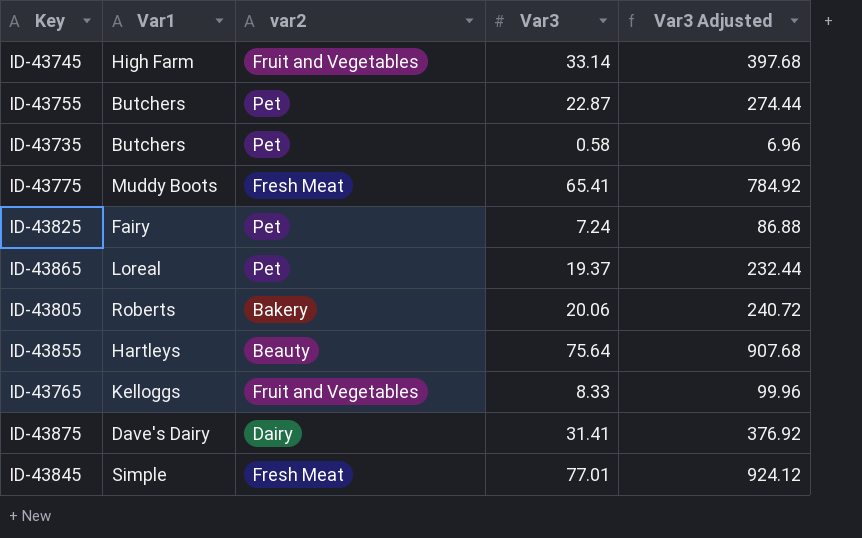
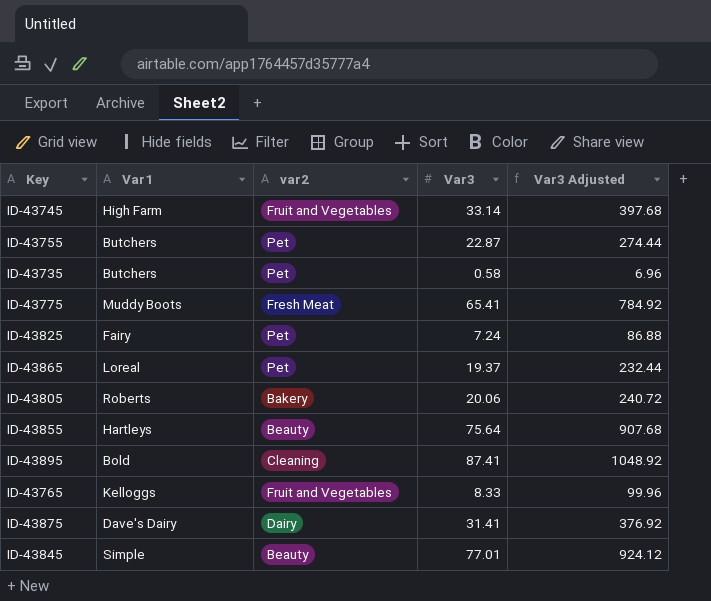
row ID-43895: none -> Bold | Cleaning | 87.41 | 1048.92
ID-43845 | var2: Fresh Meat -> Beauty

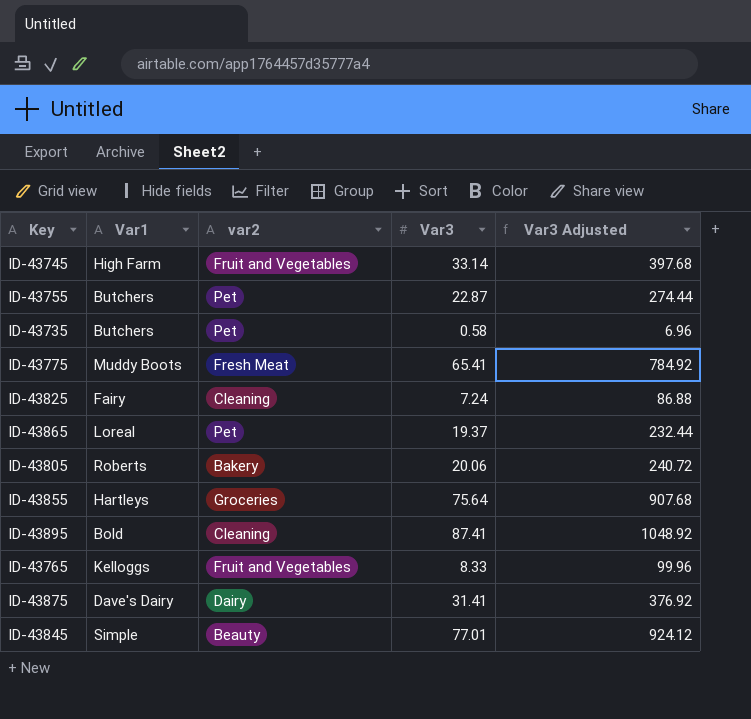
ID-43825 | var2: Pet -> Cleaning
ID-43855 | var2: Beauty -> Groceries

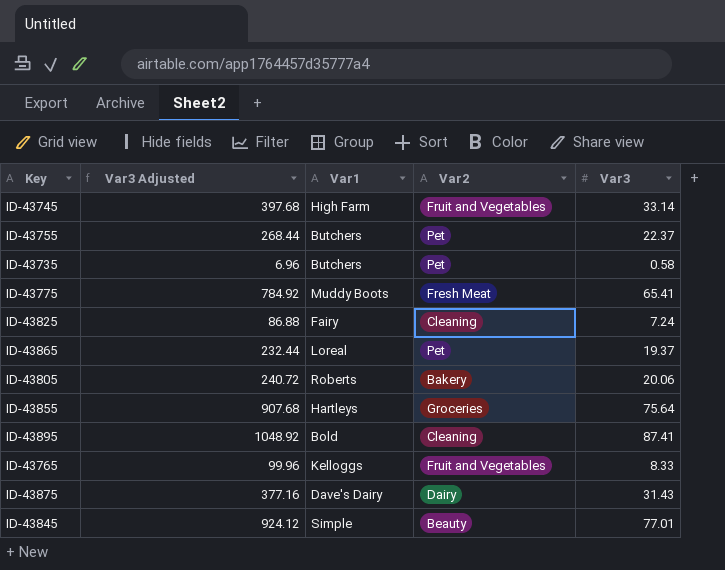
column Var3 Adjusted | position: 5 -> 2
column name: var2 -> Var2
ID-43755 | Var3 Adjusted: 274.44 -> 268.44
ID-43755 | Var3: 22.87 -> 22.37
ID-43875 | Var3 Adjusted: 376.92 -> 377.16
ID-43875 | Var3: 31.41 -> 31.43

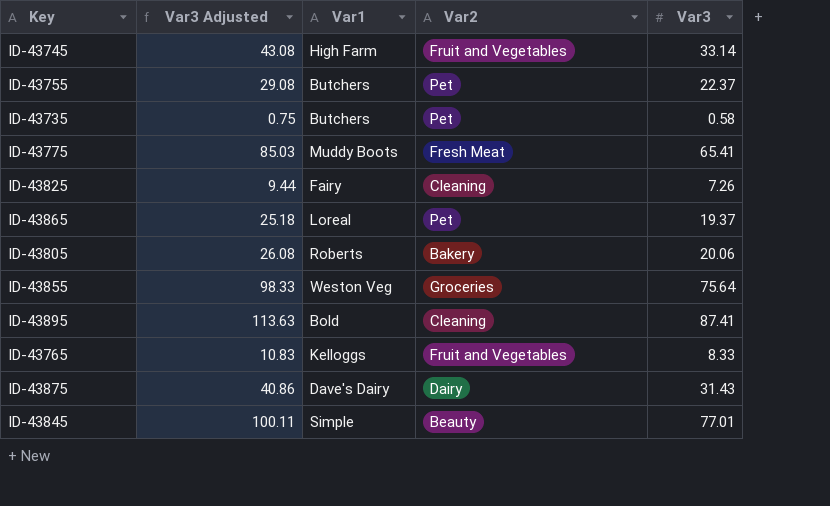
column Var3 Adjusted | formula: [Var3] * 12 -> [Var3] * 1.3
ID-43825 | Var3: 7.24 -> 7.26
ID-43855 | Var1: Hartleys -> Weston Veg

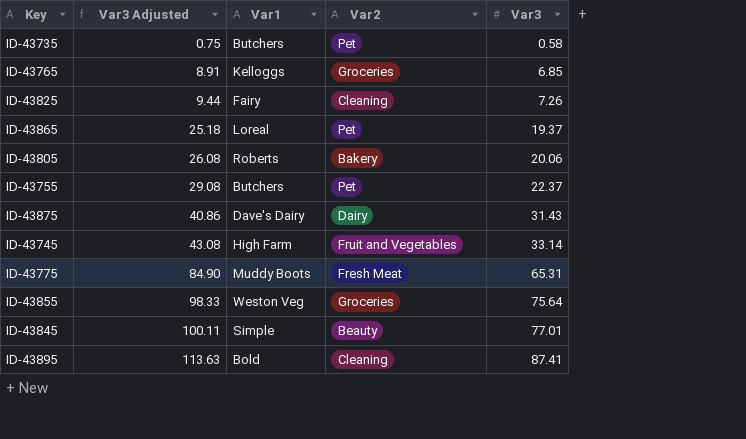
row order: none -> Var3 Adjusted ascending
ID-43765 | Var3 Adjusted: 10.83 -> 8.91
ID-43765 | Var2: Fruit and Vegetables -> Groceries
ID-43765 | Var3: 8.33 -> 6.85
ID-43775 | Var3 Adjusted: 85.03 -> 84.90
ID-43775 | Var3: 65.41 -> 65.31

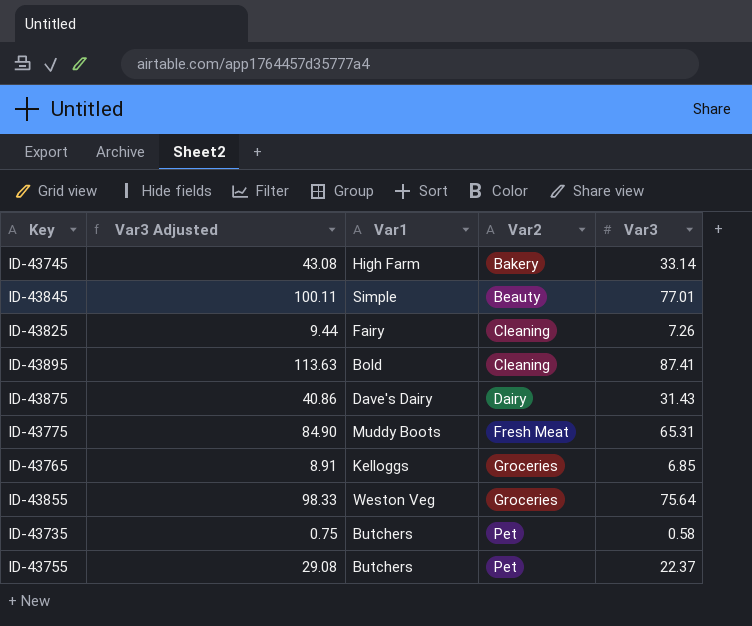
row order: Var3 Adjusted ascending -> Var2 ascending
row ID-43865: 25.18 | Loreal | Pet | 19.37 -> none
row ID-43805: 26.08 | Roberts | Bakery | 20.06 -> none
ID-43745 | Var2: Fruit and Vegetables -> Bakery

